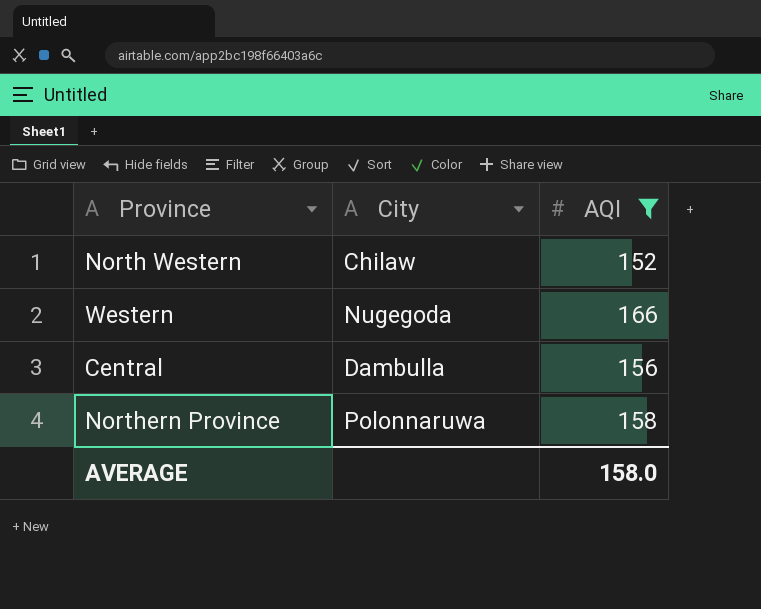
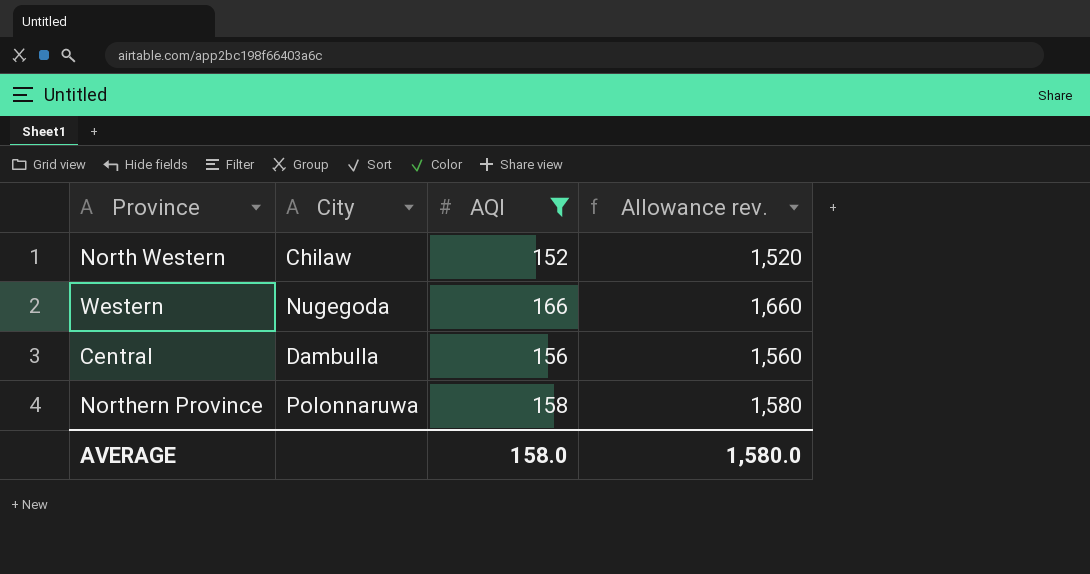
column Allowance rev. | formula: none -> [AQI] * 10

